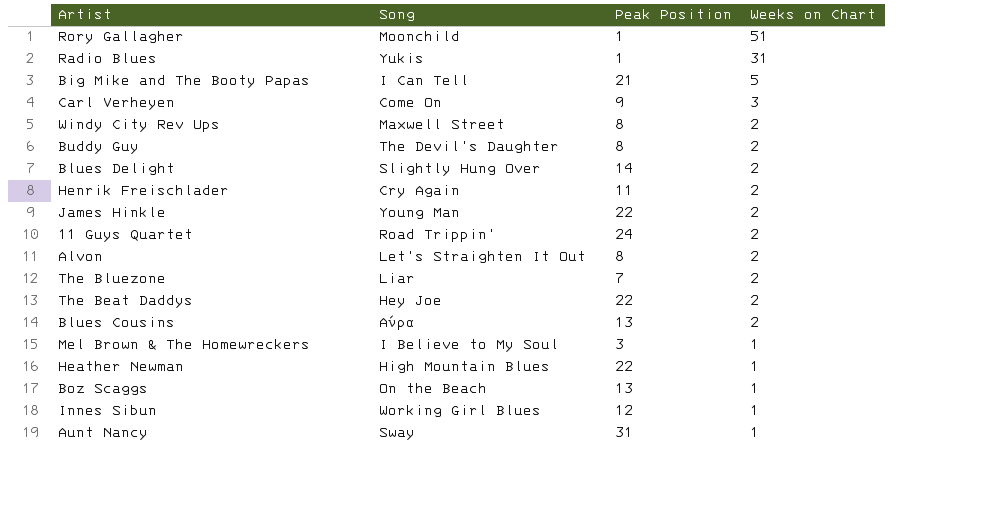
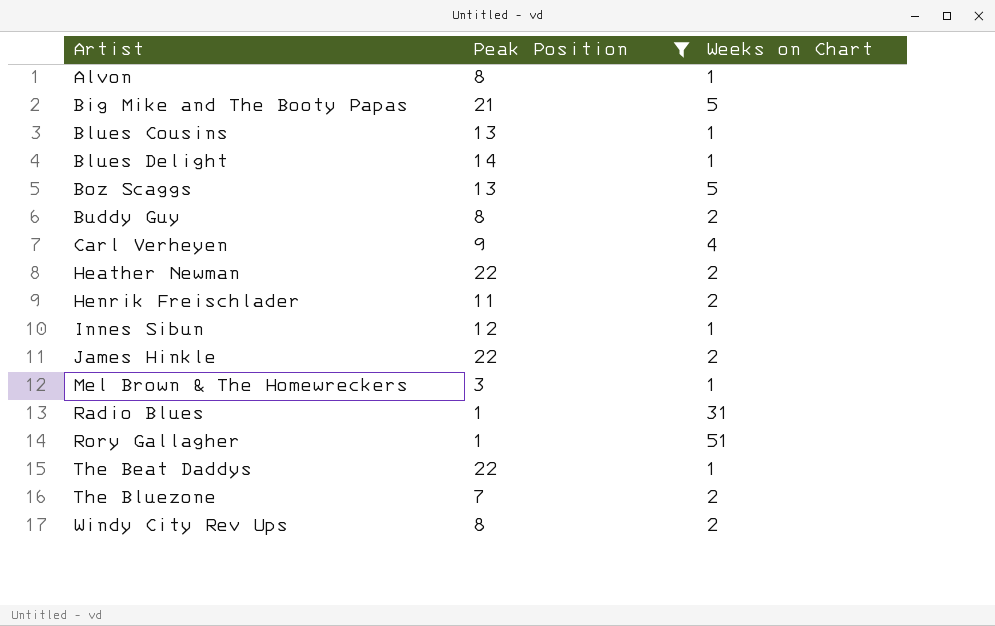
filter: none -> Peak Position <= 22
row order: Weeks on Chart descending -> Artist ascending
column Song | position: 2 -> none
Alvon | Weeks on Chart: 2 -> 1
Blues Cousins | Weeks on Chart: 2 -> 1
Blues Delight | Weeks on Chart: 2 -> 1
Boz Scaggs | Weeks on Chart: 1 -> 5
Carl Verheyen | Weeks on Chart: 3 -> 4
Heather Newman | Weeks on Chart: 1 -> 2
The Beat Daddys | Weeks on Chart: 2 -> 1

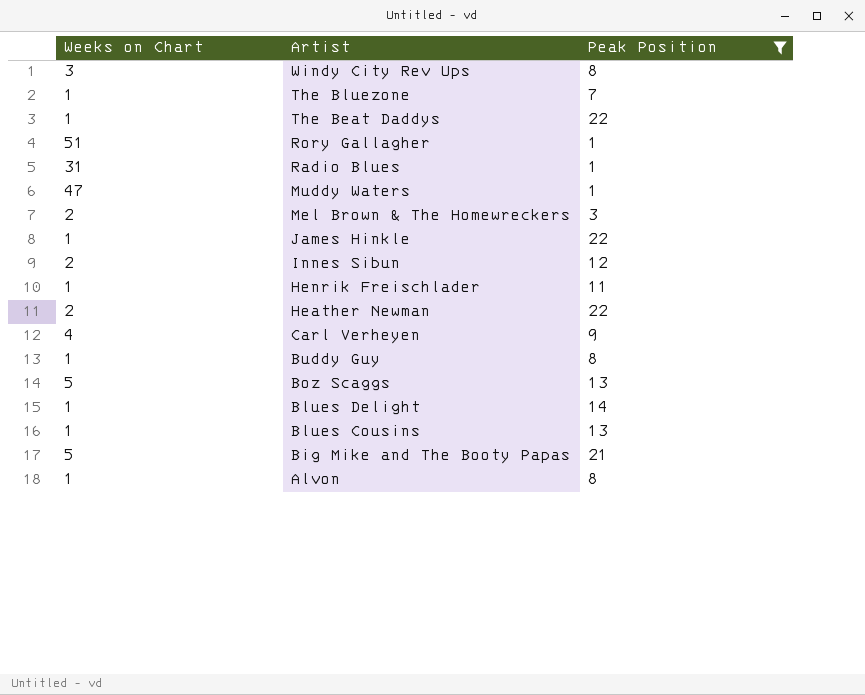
row order: Artist ascending -> Artist descending
column Weeks on Chart | position: 3 -> 1
Windy City Rev Ups | Weeks on Chart: 2 -> 3
The Bluezone | Weeks on Chart: 2 -> 1
row Muddy Waters: none -> 47 | 1
Mel Brown & The Homewreckers | Weeks on Chart: 1 -> 2
James Hinkle | Weeks on Chart: 2 -> 1
Innes Sibun | Weeks on Chart: 1 -> 2
Henrik Freischlader | Weeks on Chart: 2 -> 1
Buddy Guy | Weeks on Chart: 2 -> 1

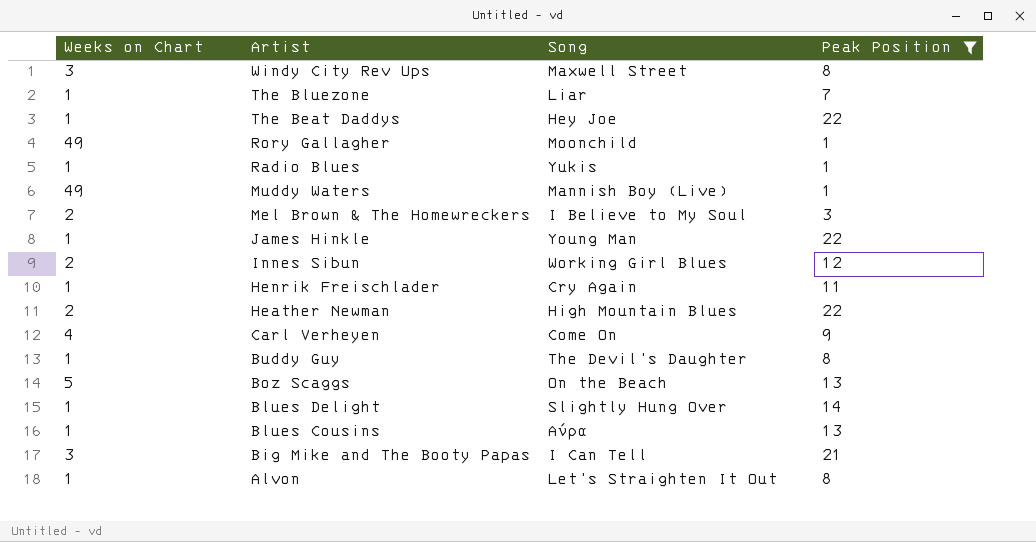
column Song | position: none -> 3
Rory Gallagher | Weeks on Chart: 51 -> 49
Radio Blues | Weeks on Chart: 31 -> 1
Muddy Waters | Weeks on Chart: 47 -> 49
Big Mike and The Booty Papas | Weeks on Chart: 5 -> 3

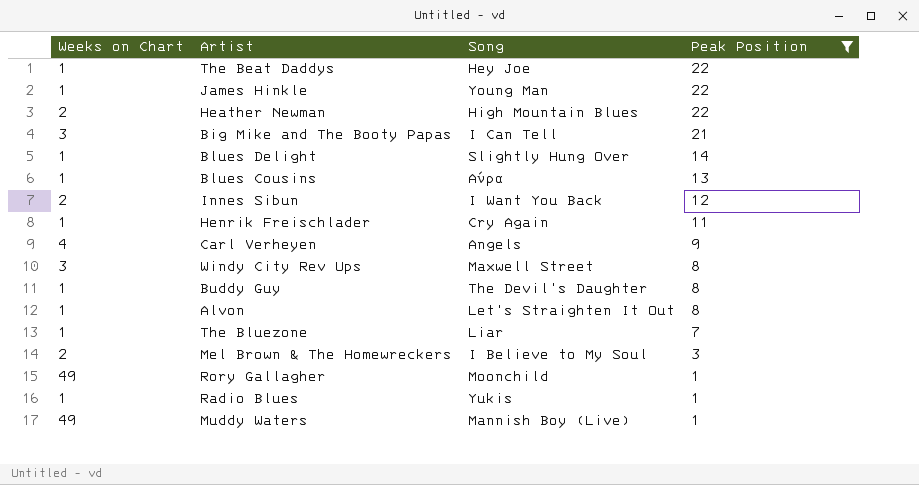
row order: Artist descending -> Peak Position descending
row Boz Scaggs: 5 | On the Beach | 13 -> none
Innes Sibun | Song: Working Girl Blues -> I Want You Back
Carl Verheyen | Song: Come On -> Angels

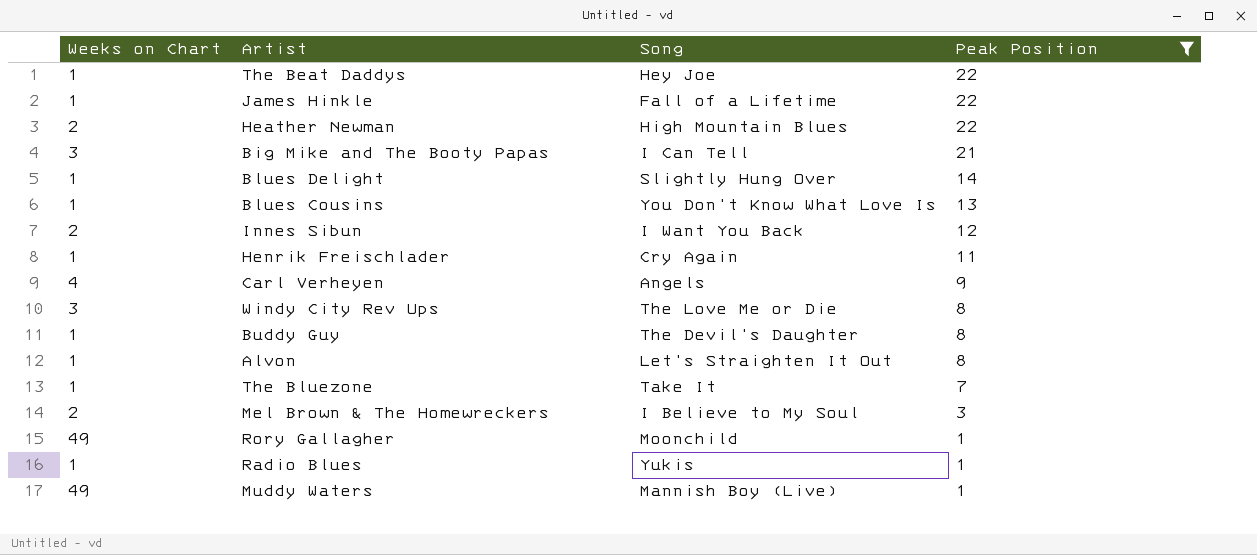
James Hinkle | Song: Young Man -> Fall of a Lifetime
Blues Cousins | Song: Αύρα -> You Don't Know What Love Is
Windy City Rev Ups | Song: Maxwell Street -> The Love Me or Die
The Bluezone | Song: Liar -> Take It

